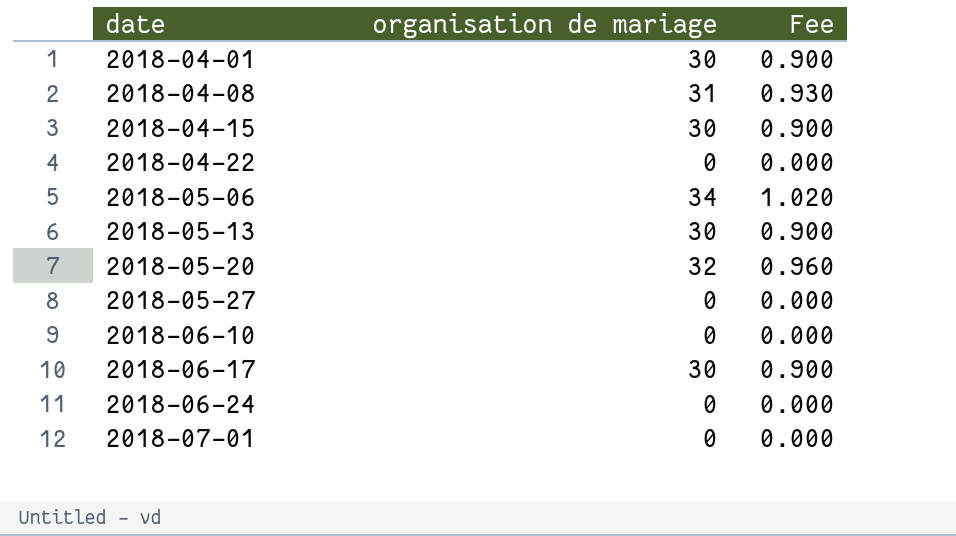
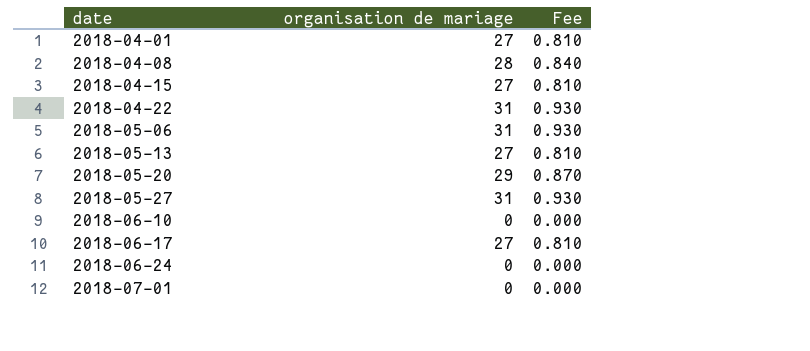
2018-04-01 | organisation de mariage: 30 -> 27
2018-04-01 | Fee: 0.900 -> 0.810
2018-04-08 | organisation de mariage: 31 -> 28
2018-04-08 | Fee: 0.930 -> 0.840
2018-04-15 | organisation de mariage: 30 -> 27
2018-04-15 | Fee: 0.900 -> 0.810
2018-04-22 | organisation de mariage: 0 -> 31
2018-04-22 | Fee: 0.000 -> 0.930
2018-05-06 | organisation de mariage: 34 -> 31
2018-05-06 | Fee: 1.020 -> 0.930
2018-05-13 | organisation de mariage: 30 -> 27
2018-05-13 | Fee: 0.900 -> 0.810
2018-05-20 | organisation de mariage: 32 -> 29
2018-05-20 | Fee: 0.960 -> 0.870
2018-05-27 | organisation de mariage: 0 -> 31
2018-05-27 | Fee: 0.000 -> 0.930
2018-06-17 | organisation de mariage: 30 -> 27
2018-06-17 | Fee: 0.900 -> 0.810

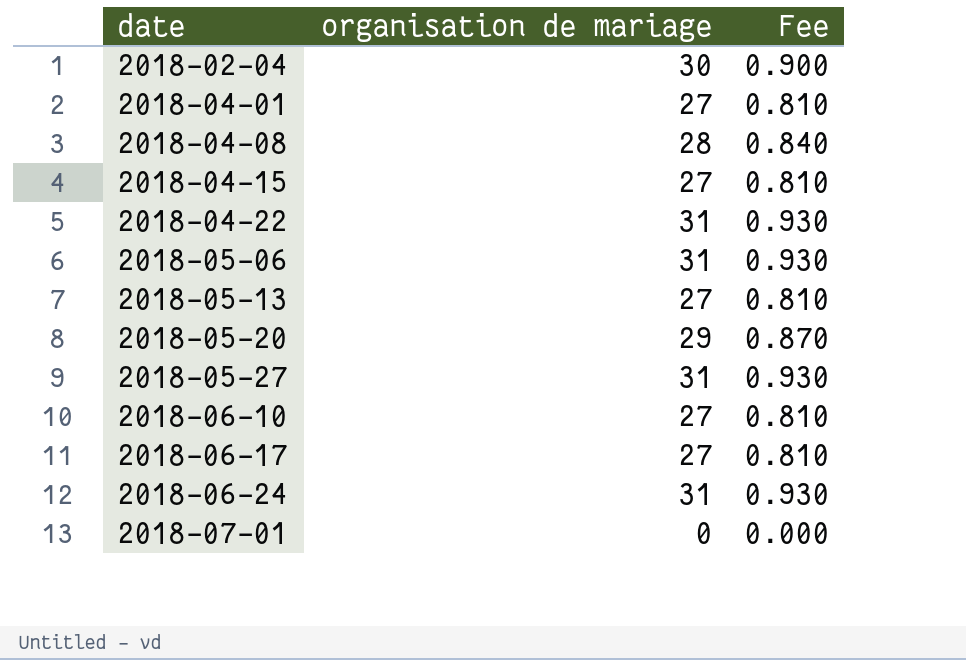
row 2018-02-04: none -> 30 | 0.900
2018-06-10 | organisation de mariage: 0 -> 27
2018-06-10 | Fee: 0.000 -> 0.810
2018-06-24 | organisation de mariage: 0 -> 31
2018-06-24 | Fee: 0.000 -> 0.930

